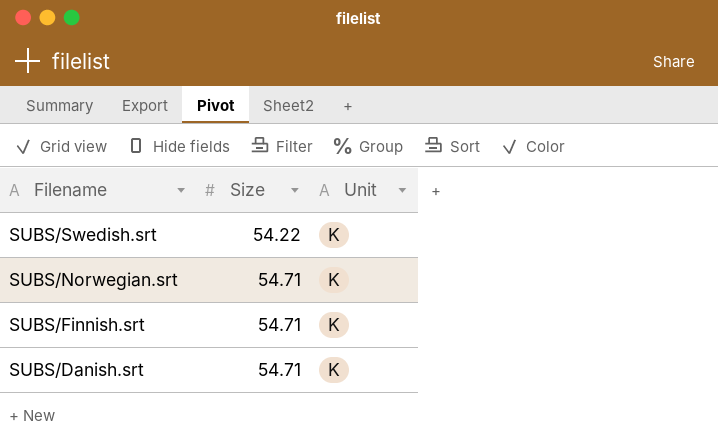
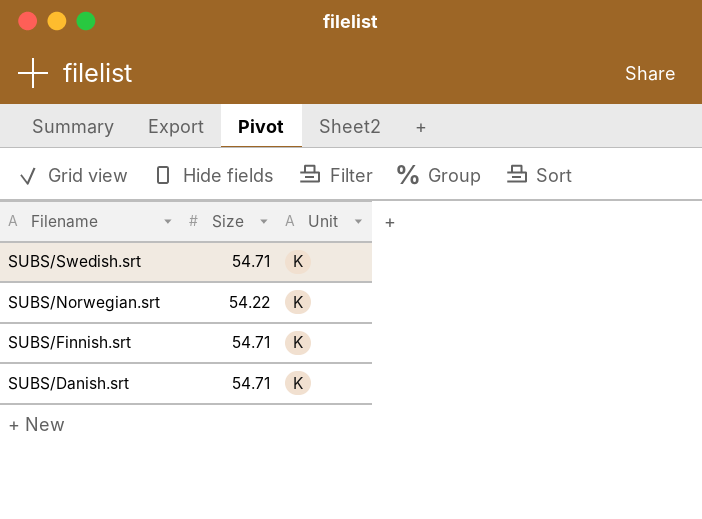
SUBS/Swedish.srt | Size: 54.22 -> 54.71
SUBS/Norwegian.srt | Size: 54.71 -> 54.22

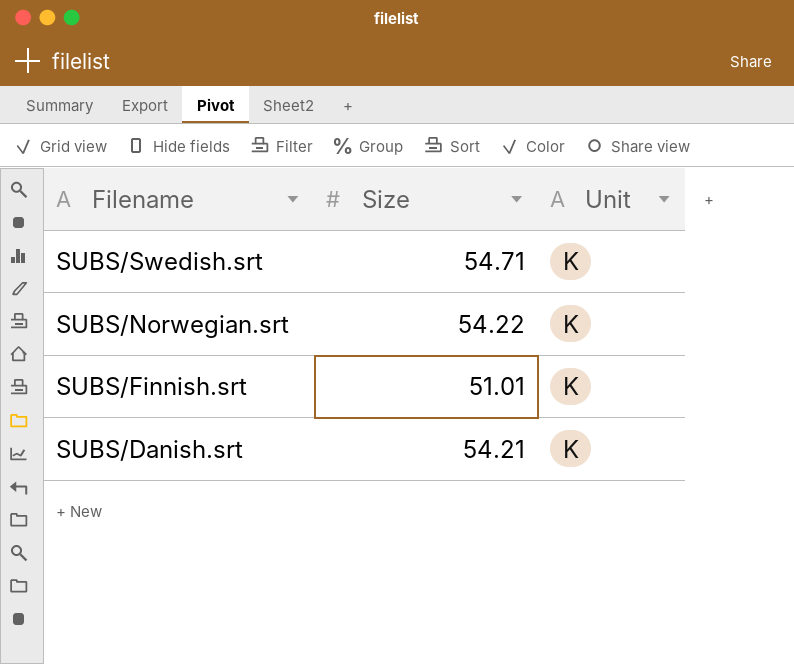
SUBS/Finnish.srt | Size: 54.71 -> 51.01
SUBS/Danish.srt | Size: 54.71 -> 54.21

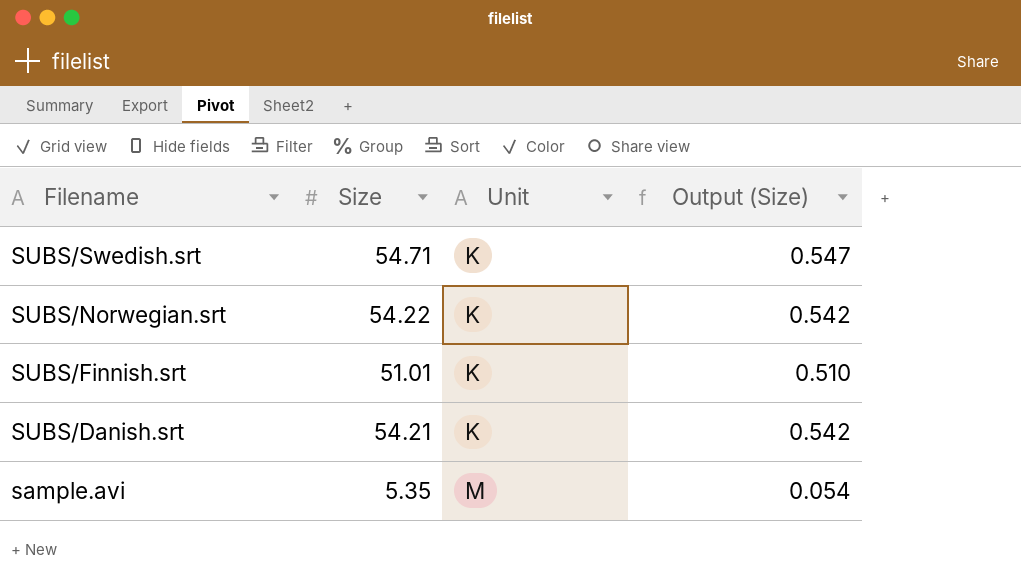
column Output (Size) | formula: none -> [Size] * 0.01
row sample.avi: none -> 5.35 | M | 0.054

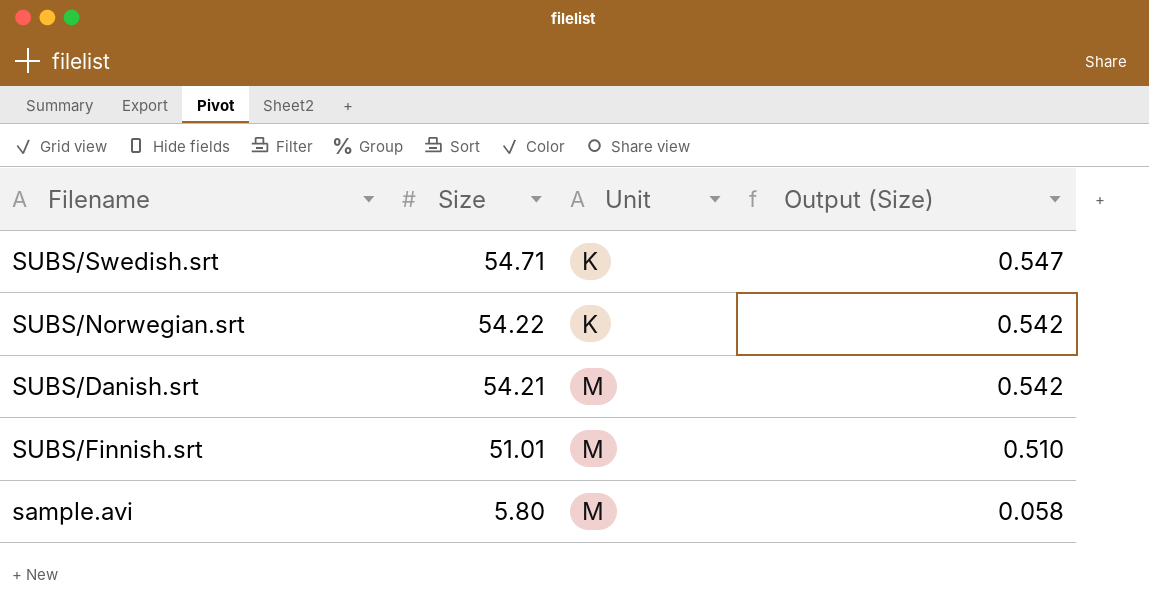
row order: Filename descending -> Size descending
SUBS/Danish.srt | Unit: K -> M
SUBS/Finnish.srt | Unit: K -> M
sample.avi | Size: 5.35 -> 5.80
sample.avi | Output (Size): 0.054 -> 0.058

